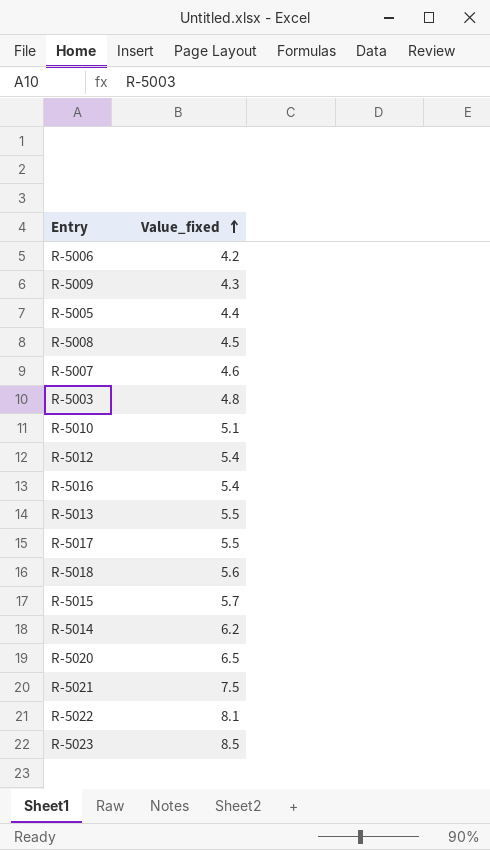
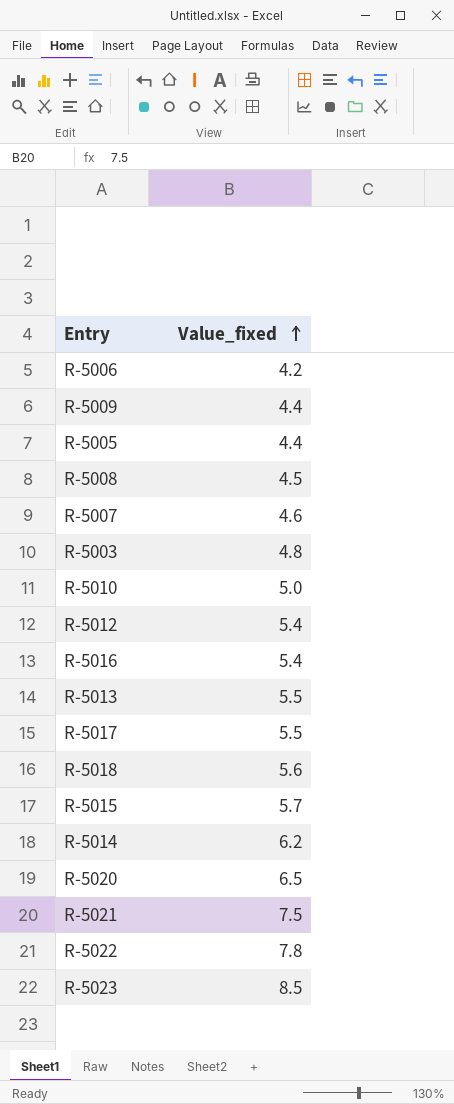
R-5009 | Value_fixed: 4.3 -> 4.4
R-5010 | Value_fixed: 5.1 -> 5.0
R-5022 | Value_fixed: 8.1 -> 7.8

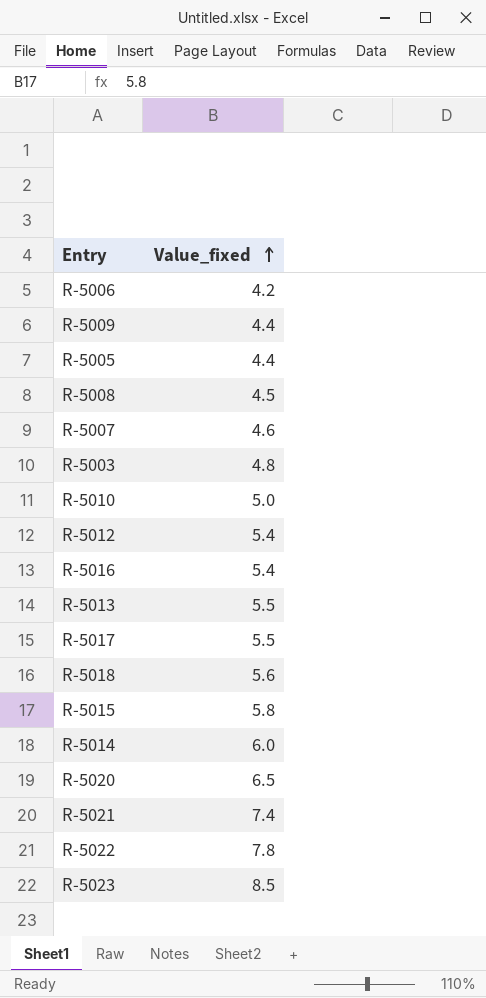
R-5015 | Value_fixed: 5.7 -> 5.8
R-5014 | Value_fixed: 6.2 -> 6.0
R-5021 | Value_fixed: 7.5 -> 7.4

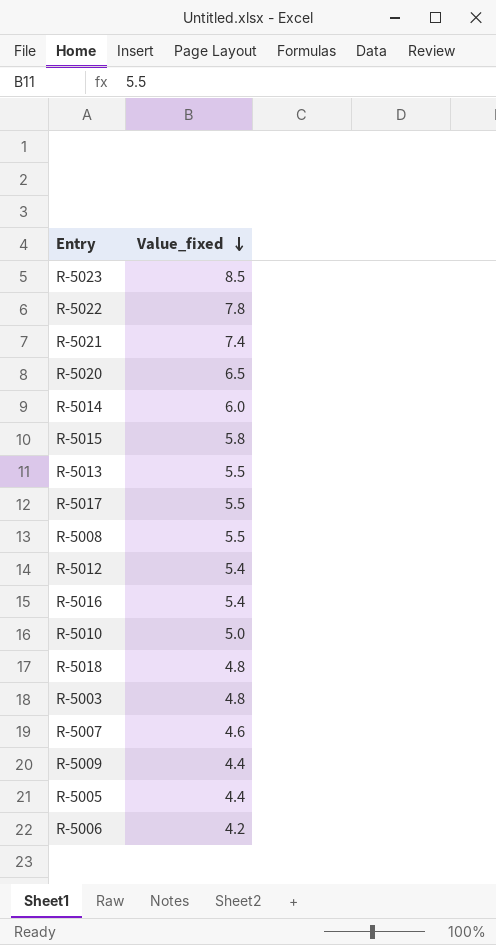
row order: Value_fixed ascending -> Value_fixed descending
R-5008 | Value_fixed: 4.5 -> 5.5
R-5018 | Value_fixed: 5.6 -> 4.8

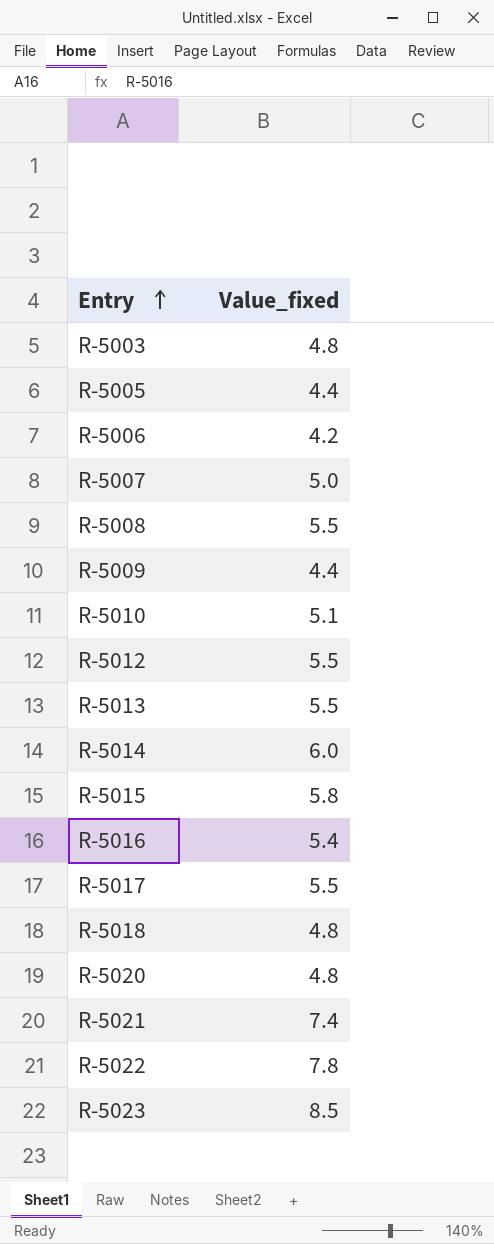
row order: Value_fixed descending -> Entry ascending
R-5007 | Value_fixed: 4.6 -> 5.0
R-5010 | Value_fixed: 5.0 -> 5.1
R-5012 | Value_fixed: 5.4 -> 5.5
R-5020 | Value_fixed: 6.5 -> 4.8

